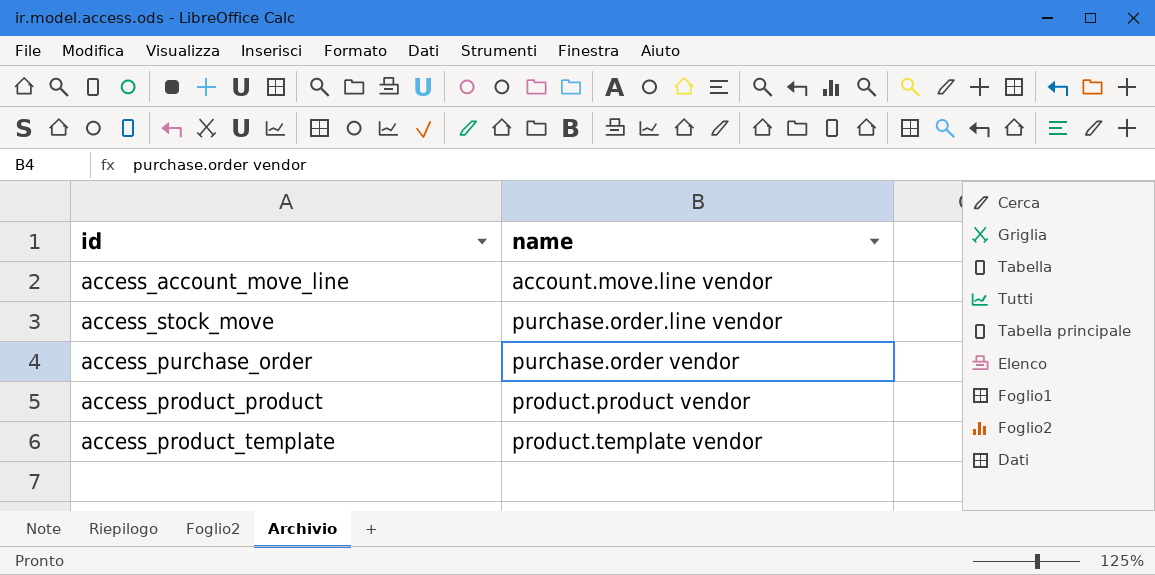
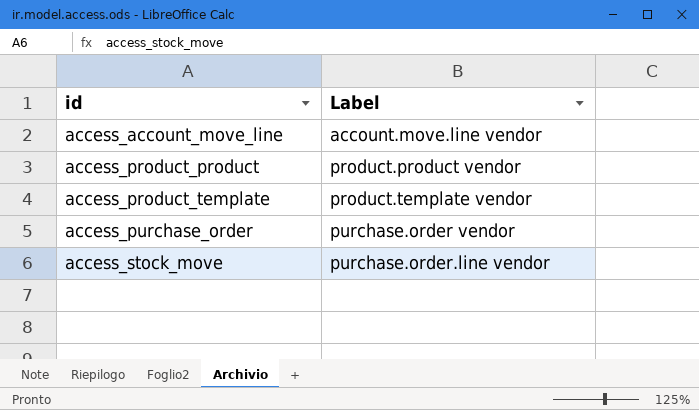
row order: none -> id ascending
column name: name -> Label

